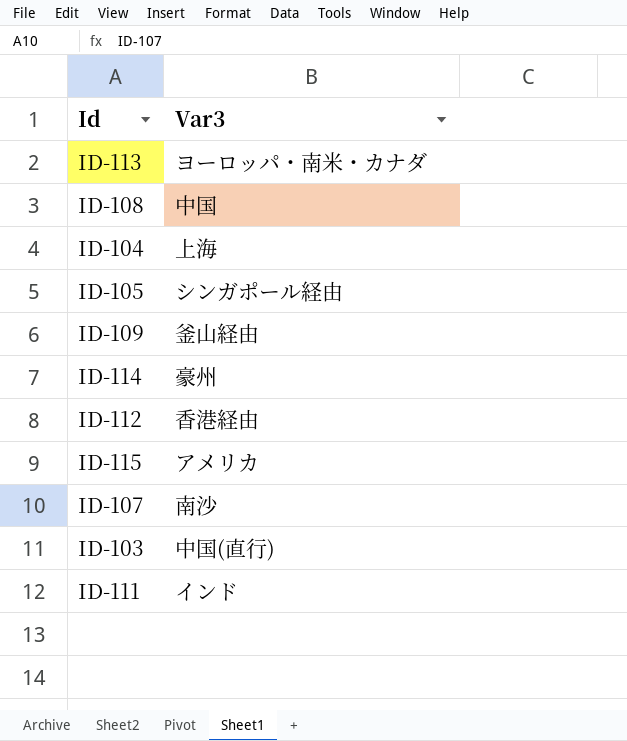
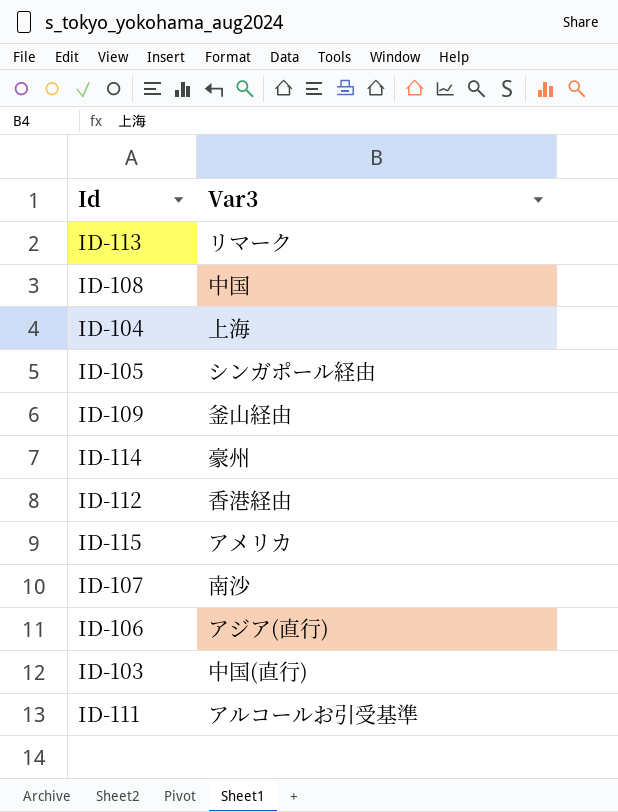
ID-113 | Var3: ヨーロッパ・南米・カナダ -> リマーク
row ID-106: none -> アジア(直行)
ID-111 | Var3: インド -> アルコールお引受基準

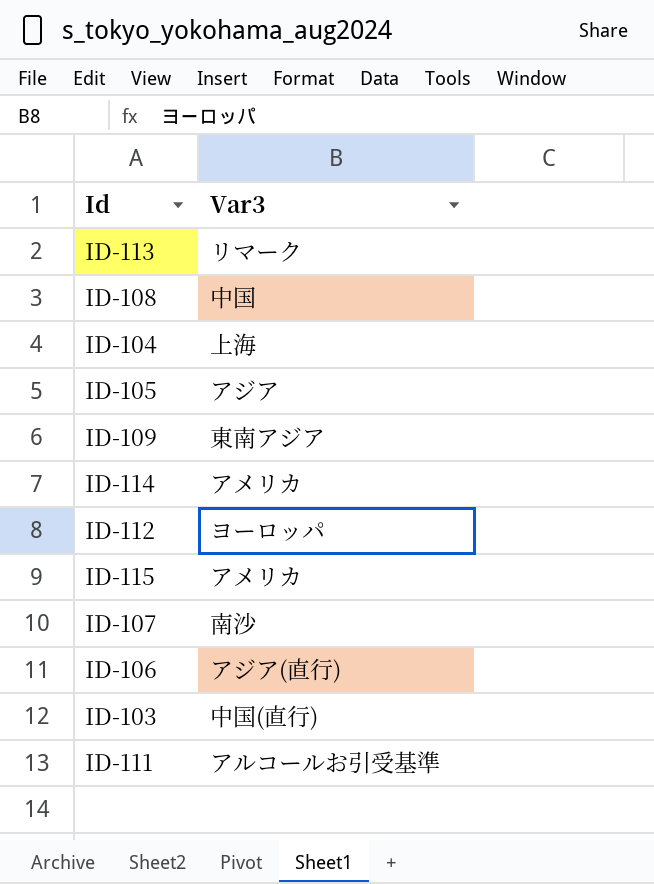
ID-105 | Var3: シンガポール経由 -> アジア
ID-109 | Var3: 釜山経由 -> 東南アジア
ID-114 | Var3: 豪州 -> アメリカ
ID-112 | Var3: 香港経由 -> ヨーロッパ

